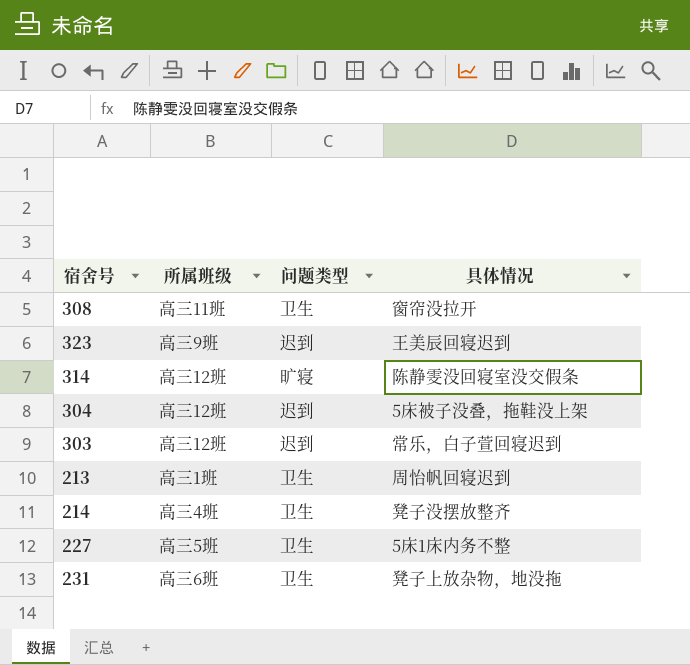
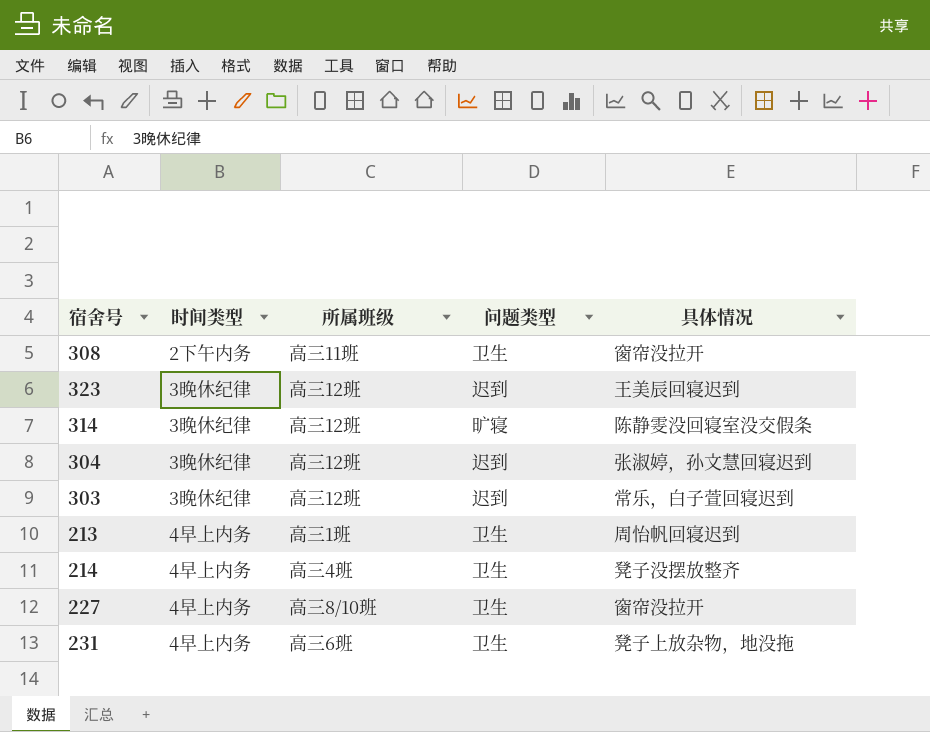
column 时间类型 | position: none -> 2
323 | 所属班级: 高三9班 -> 高三12班
304 | 具体情况: 5床被子没叠，拖鞋没上架 -> 张淑婷，孙文慧回寝迟到
227 | 所属班级: 高三5班 -> 高三8/10班
227 | 具体情况: 5床1床内务不整 -> 窗帘没拉开

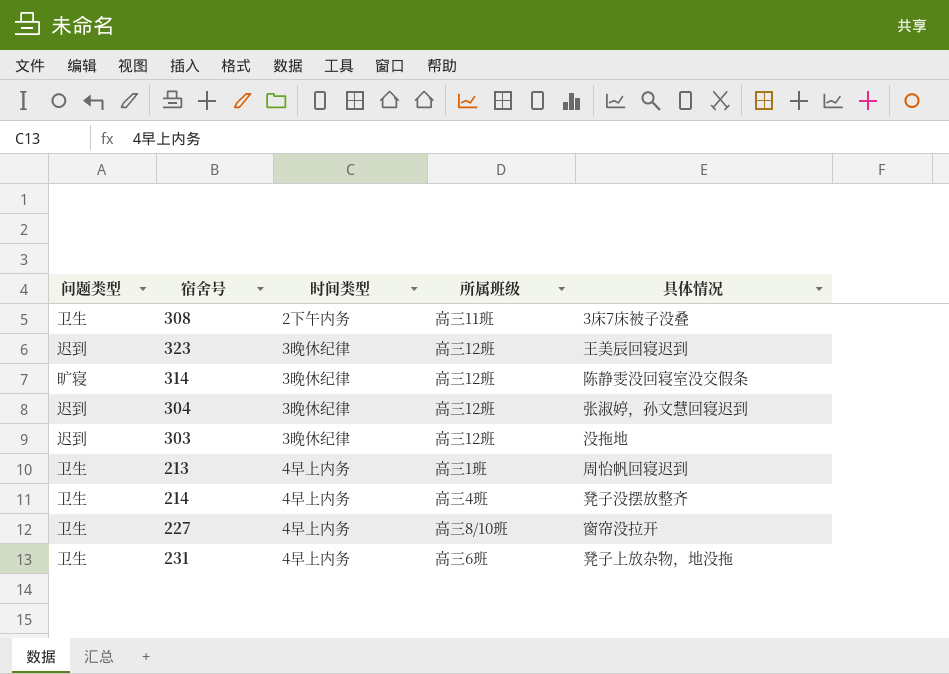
column 问题类型 | position: 4 -> 1
308 | 具体情况: 窗帘没拉开 -> 3床7床被子没叠
303 | 具体情况: 常乐，白子萱回寝迟到 -> 没拖地

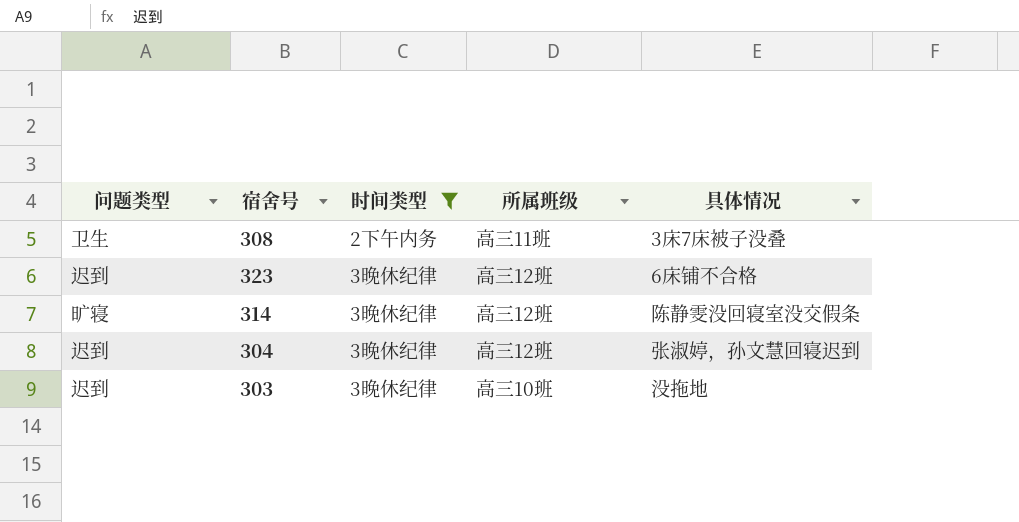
filter: none -> 时间类型 != 4早上内务
323 | 具体情况: 王美辰回寝迟到 -> 6床铺不合格
303 | 所属班级: 高三12班 -> 高三10班

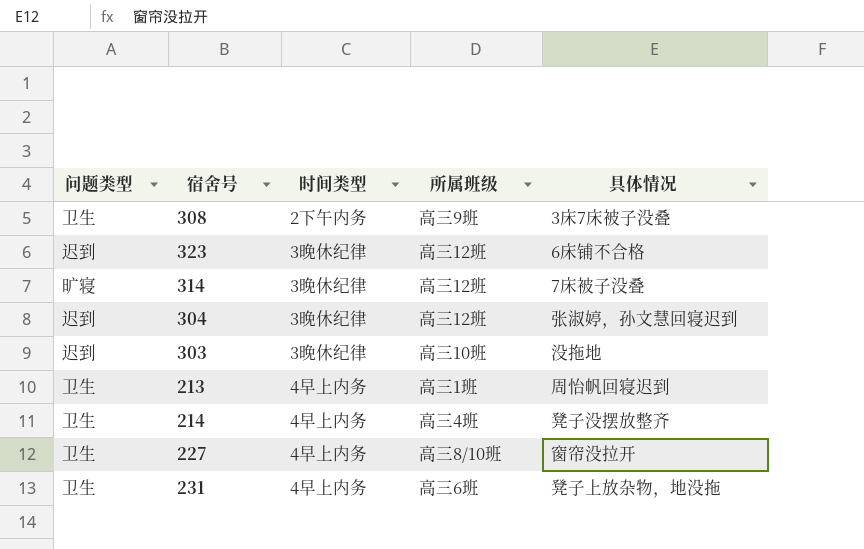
filter: 时间类型 != 4早上内务 -> none
308 | 所属班级: 高三11班 -> 高三9班
314 | 具体情况: 陈静雯没回寝室没交假条 -> 7床被子没叠

